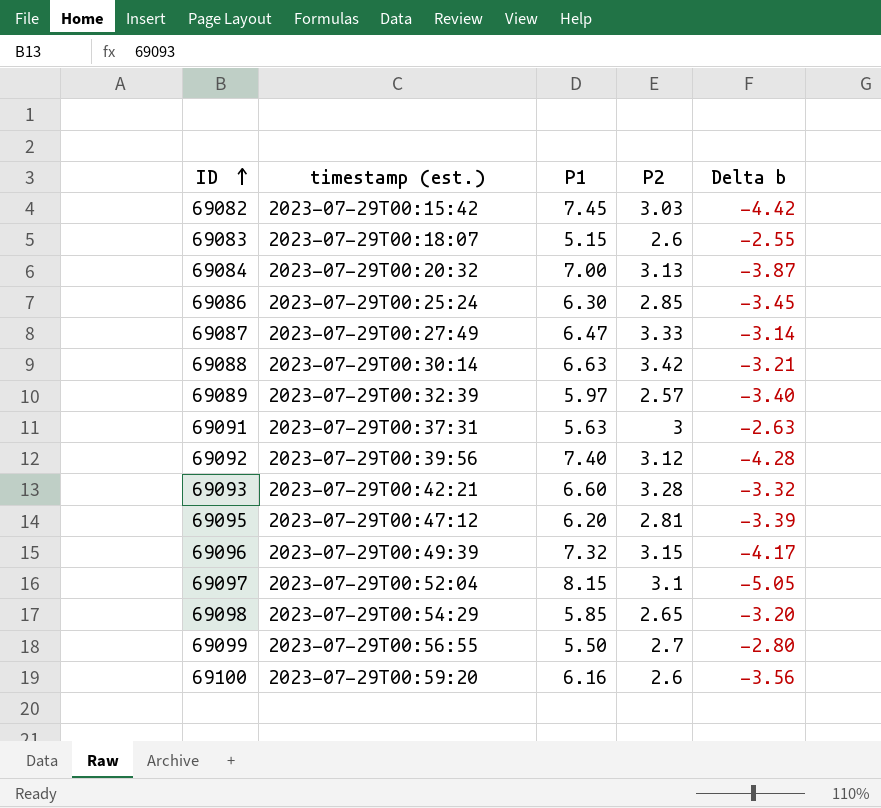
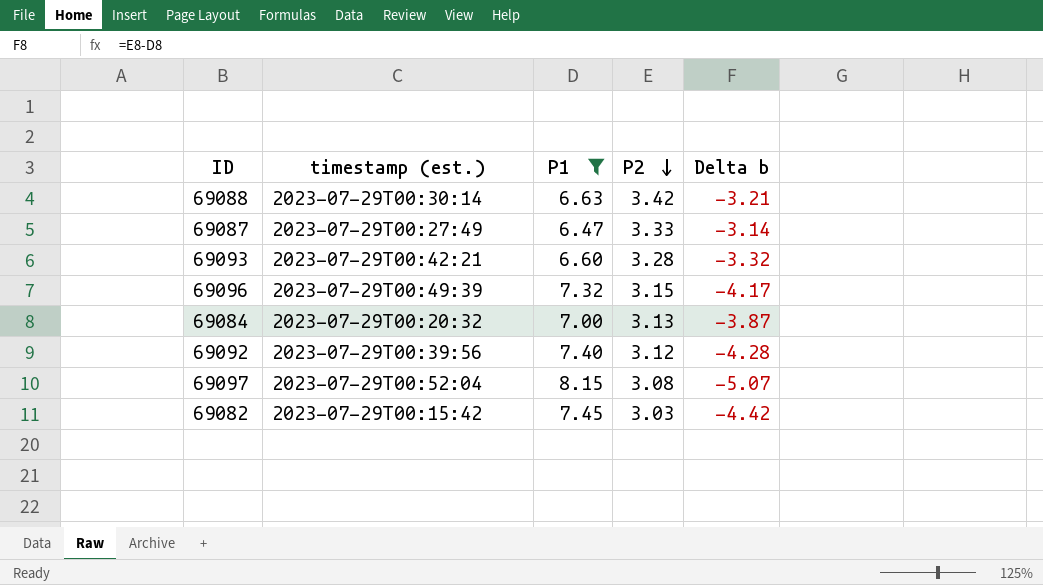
filter: none -> P1 >= 6.47
row order: ID ascending -> P2 descending
69097 | P2: 3.1 -> 3.08
69097 | Delta b: -5.05 -> -5.07

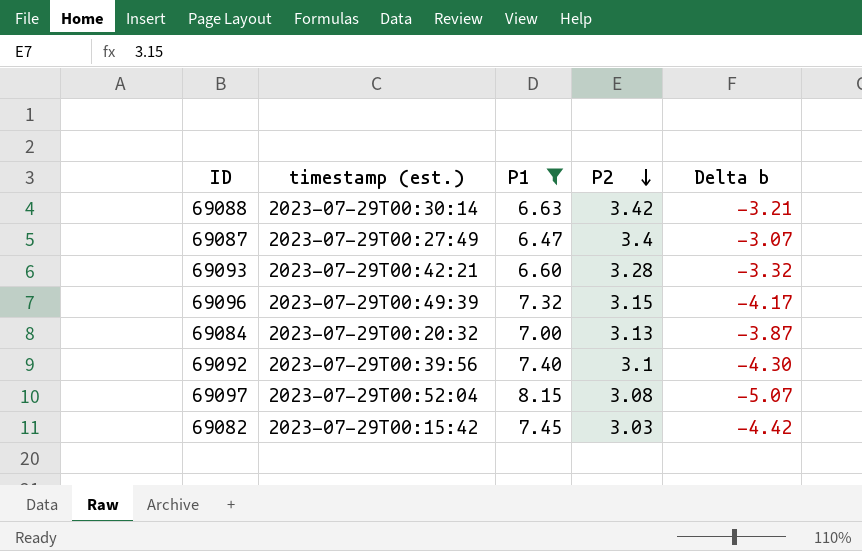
69087 | P2: 3.33 -> 3.4
69087 | Delta b: -3.14 -> -3.07
69092 | P2: 3.12 -> 3.1
69092 | Delta b: -4.28 -> -4.30

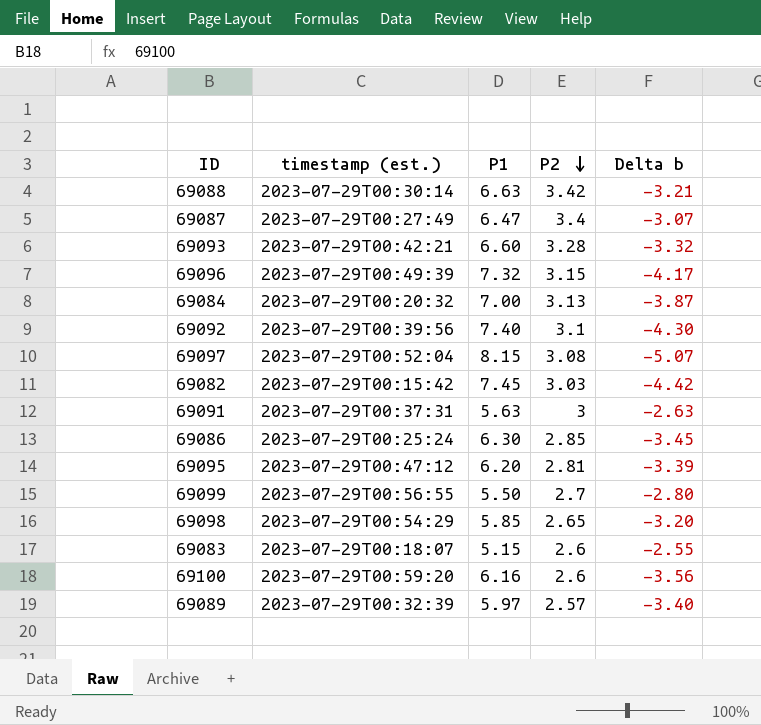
filter: P1 >= 6.47 -> none

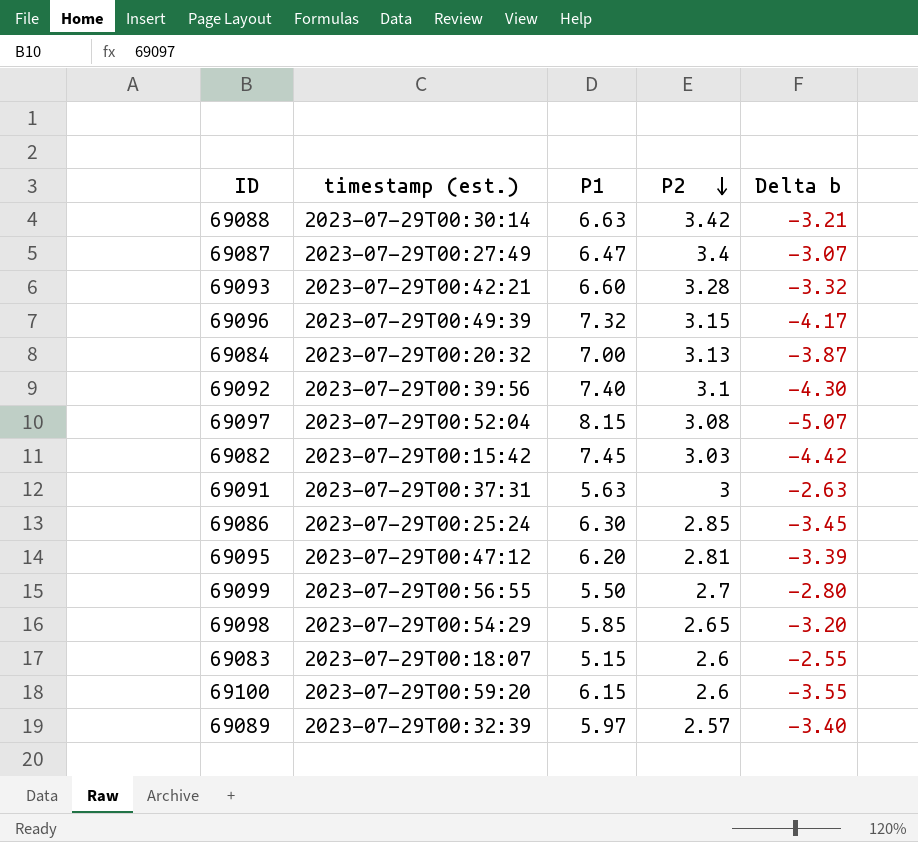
69100 | P1: 6.16 -> 6.15
69100 | Delta b: -3.56 -> -3.55

